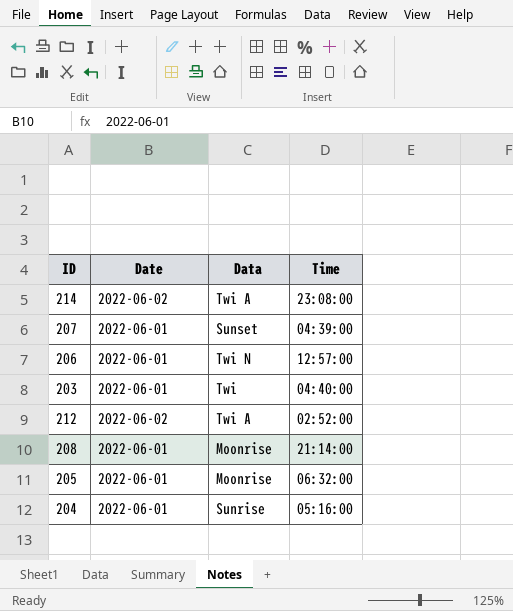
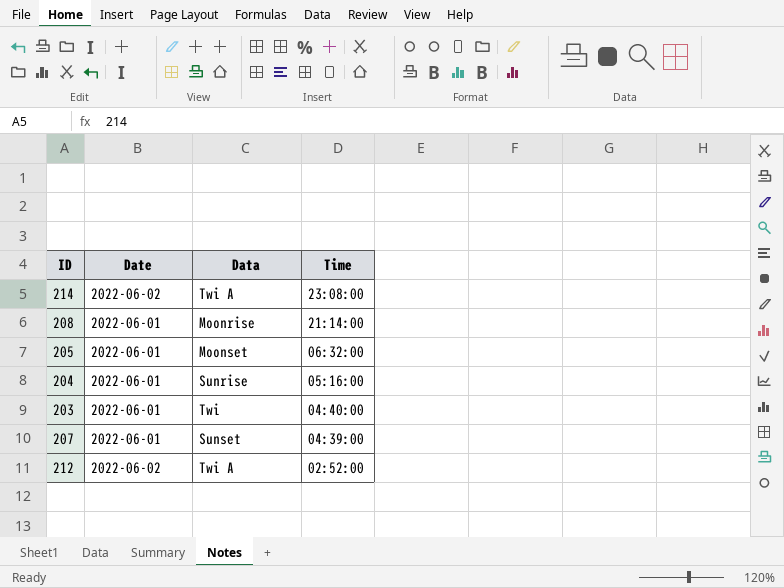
row order: none -> Time descending
row 206: 2022-06-01 | Twi N | 12:57:00 -> none
205 | Data: Moonrise -> Moonset

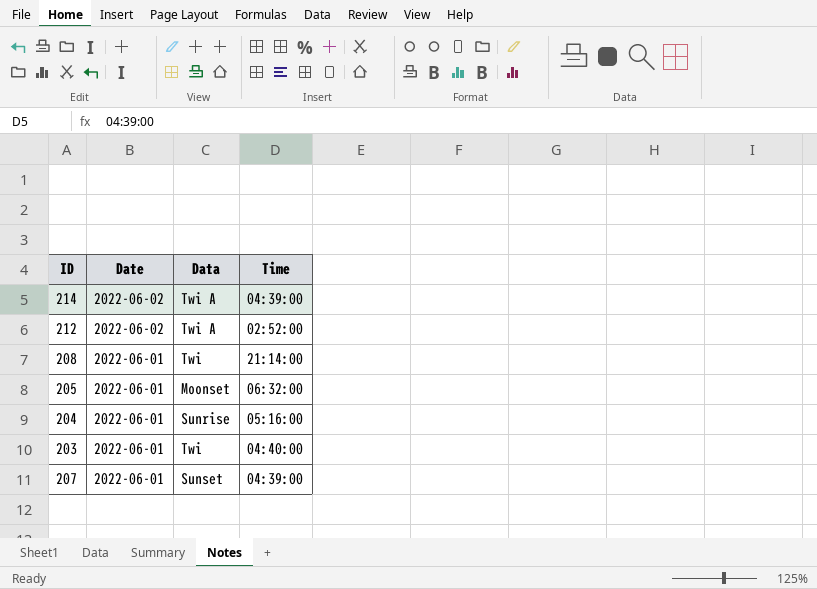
row order: Time descending -> Date descending
214 | Time: 23:08:00 -> 04:39:00
208 | Data: Moonrise -> Twi

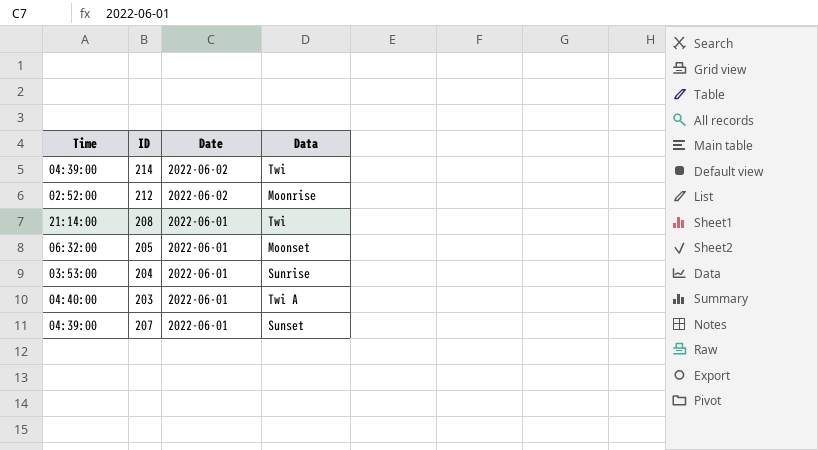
column Time | position: 4 -> 1
214 | Data: Twi A -> Twi
212 | Data: Twi A -> Moonrise
204 | Time: 05:16:00 -> 03:53:00
203 | Data: Twi -> Twi A

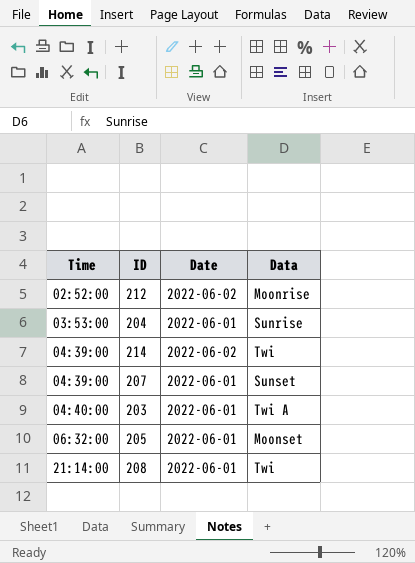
row order: Date descending -> Time ascending

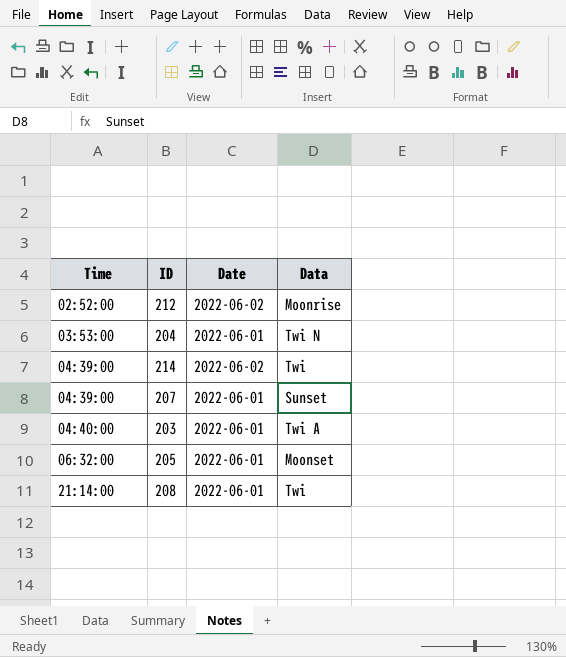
204 | Data: Sunrise -> Twi N

